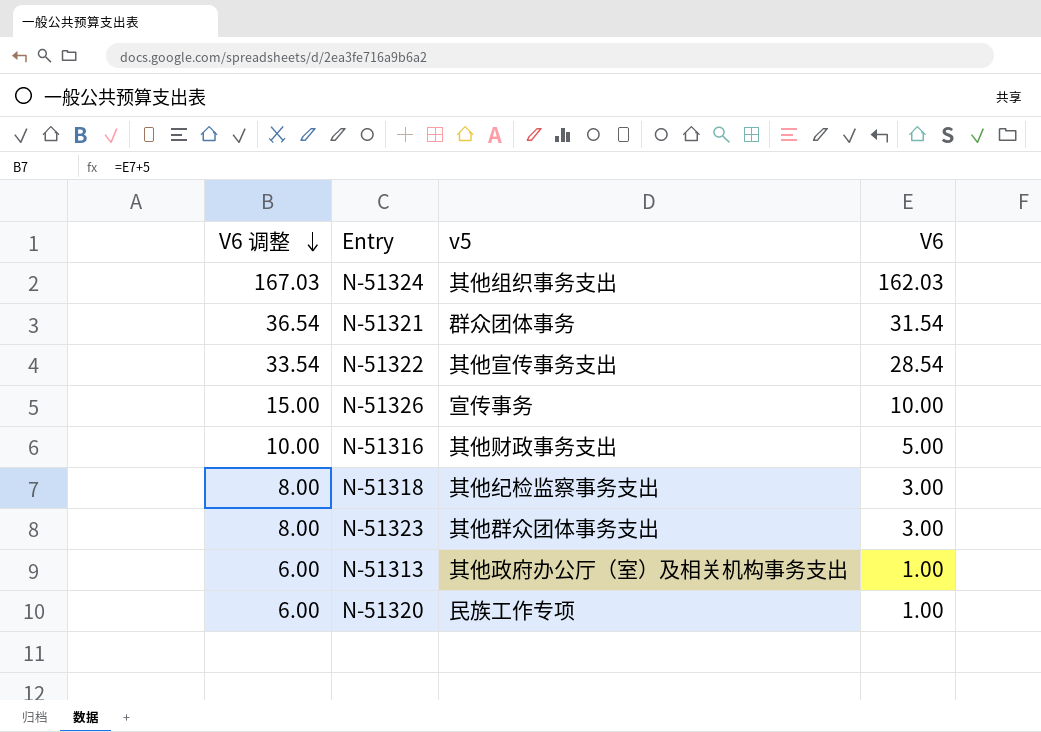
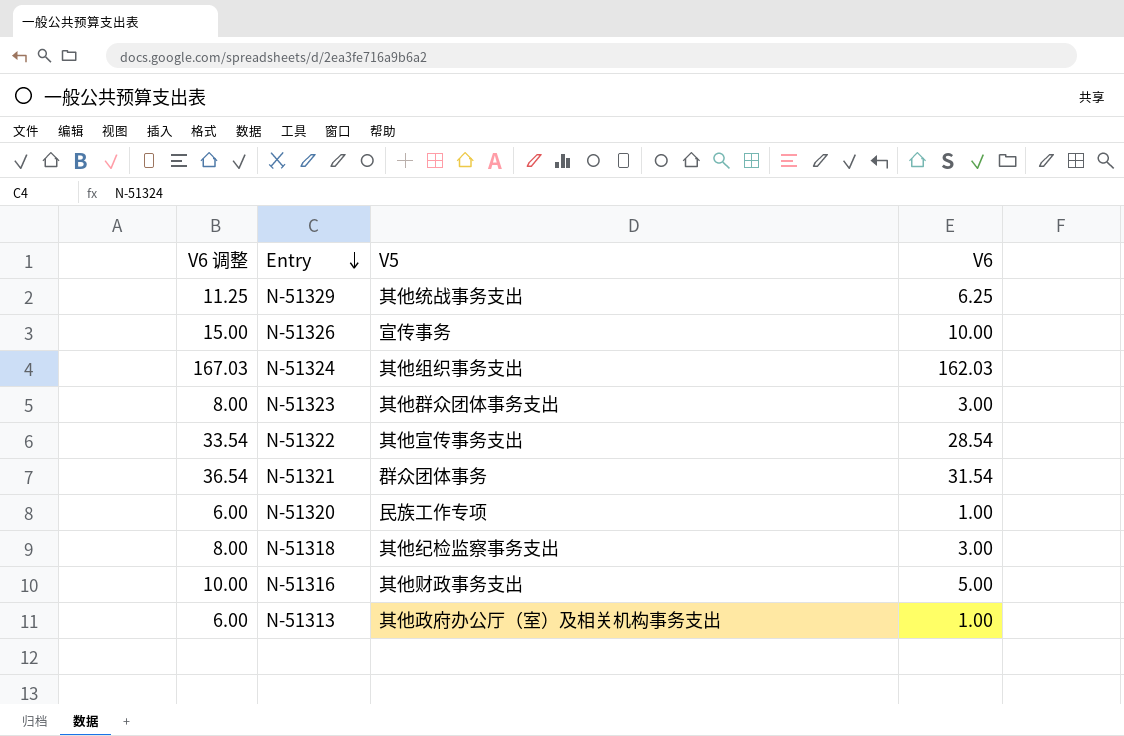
row order: V6 调整 descending -> Entry descending
column name: v5 -> V5
row N-51329: none -> 11.25 | 其他统战事务支出 | 6.25

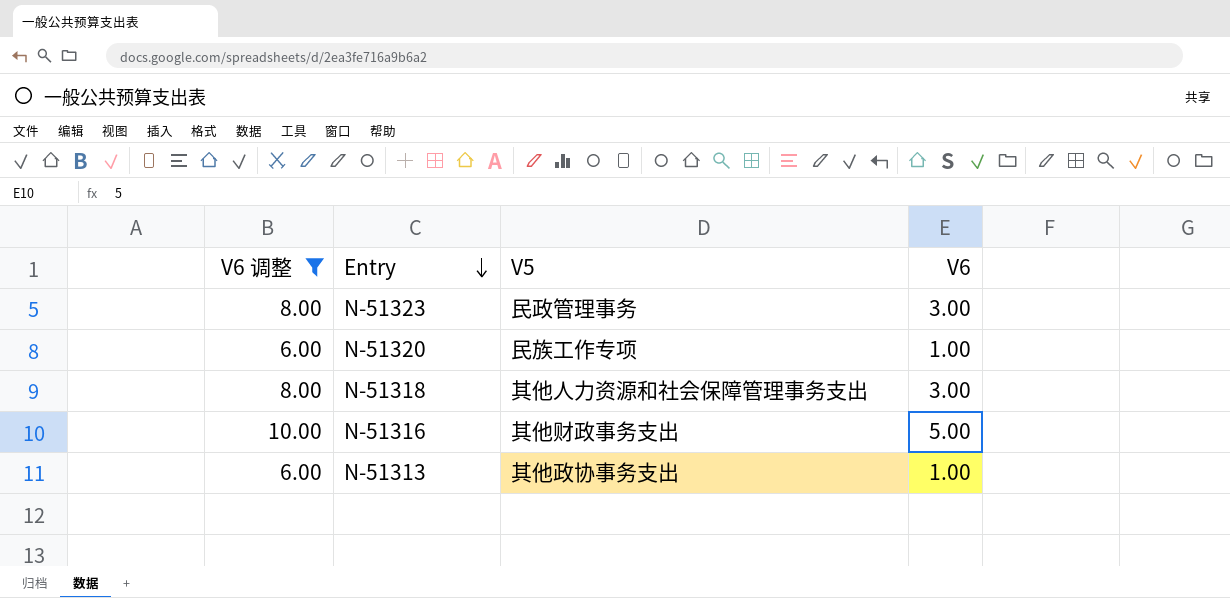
filter: none -> V6 调整 <= 10.00
N-51323 | V5: 其他群众团体事务支出 -> 民政管理事务
N-51318 | V5: 其他纪检监察事务支出 -> 其他人力资源和社会保障管理事务支出
N-51313 | V5: 其他政府办公厅（室）及相关机构事务支出 -> 其他政协事务支出

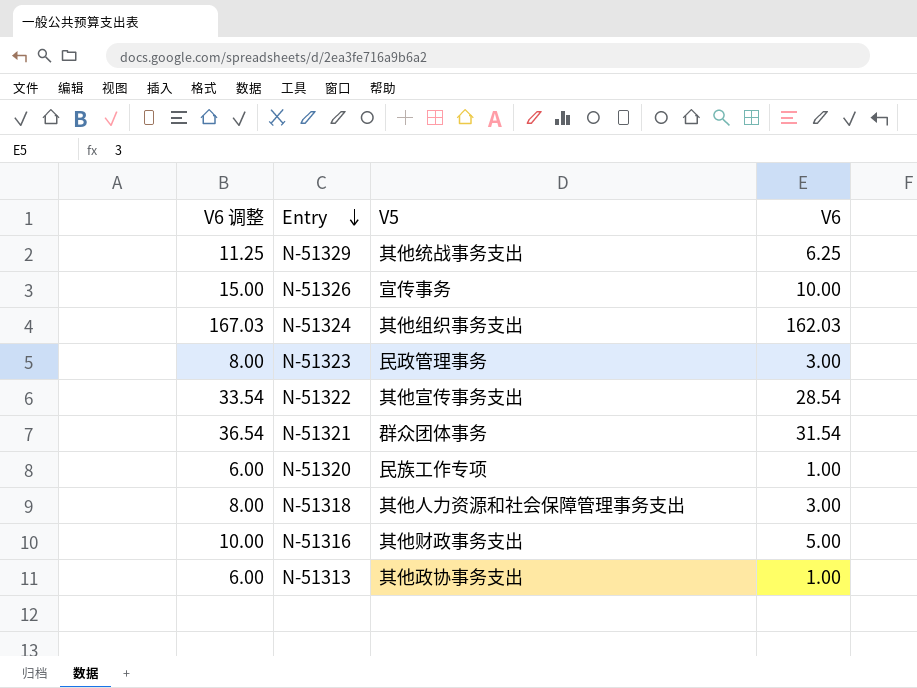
filter: V6 调整 <= 10.00 -> none

